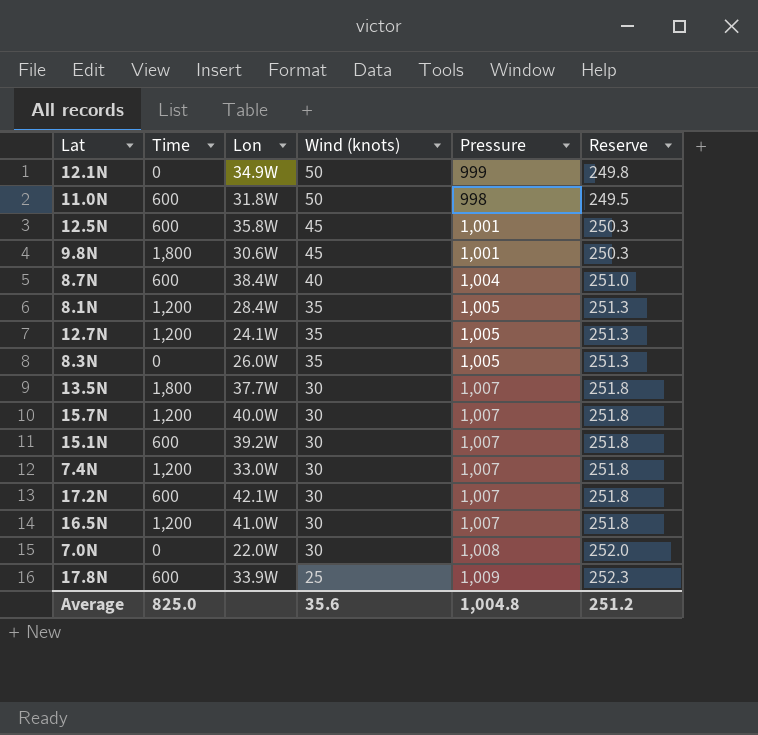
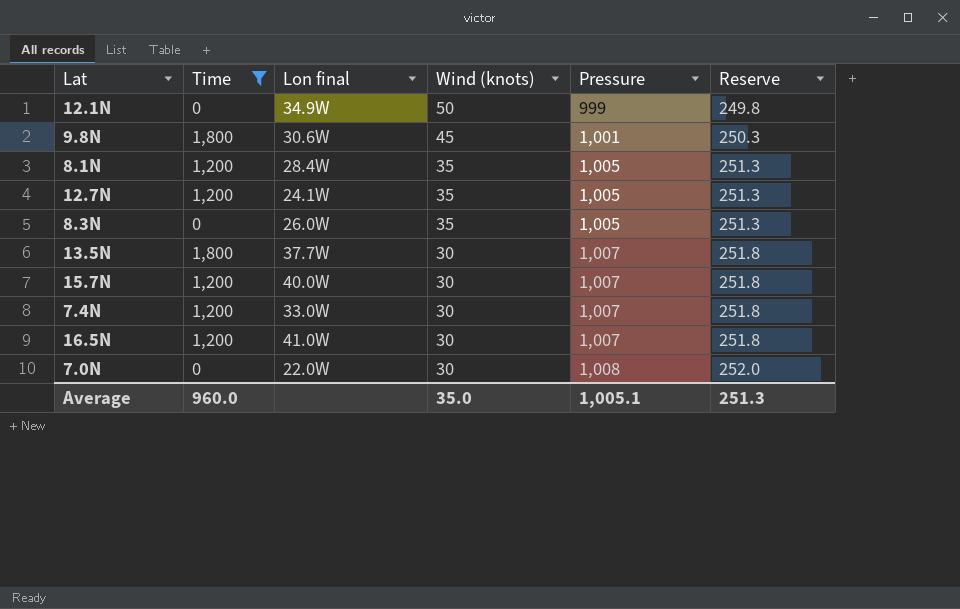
filter: none -> Time != 600
column name: Lon -> Lon final
Average | Time: 825.0 -> 960.0
Average | Wind (knots): 35.6 -> 35.0
Average | Pressure: 1,004.8 -> 1,005.1
Average | Reserve: 251.2 -> 251.3

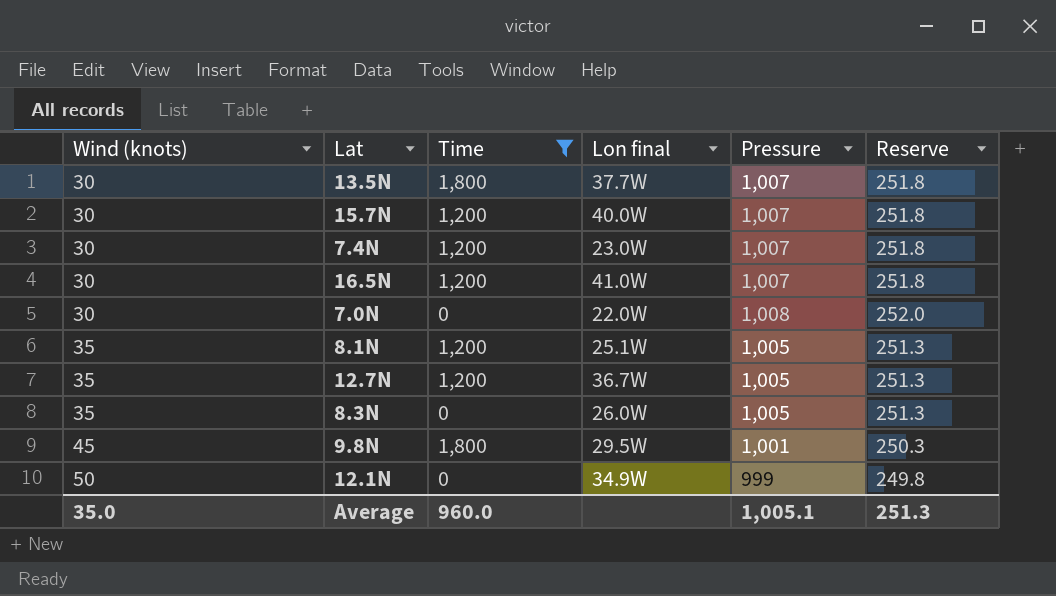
row order: Wind (knots) descending -> Wind (knots) ascending
column Wind (knots) | position: 4 -> 1
7.4N | Lon final: 33.0W -> 23.0W
8.1N | Lon final: 28.4W -> 25.1W
12.7N | Lon final: 24.1W -> 36.7W
9.8N | Lon final: 30.6W -> 29.5W

